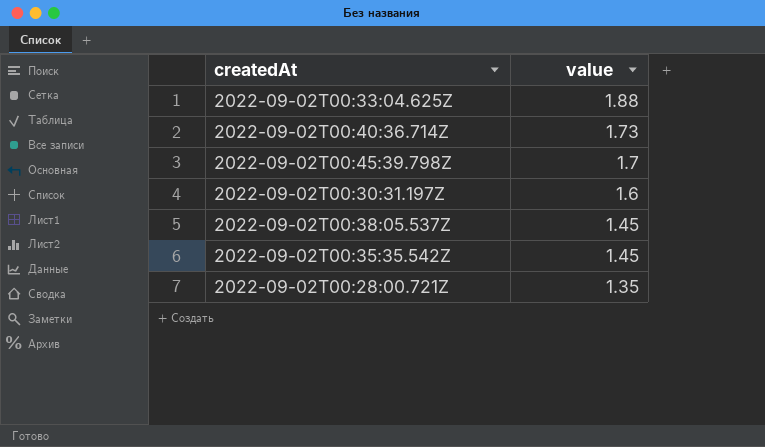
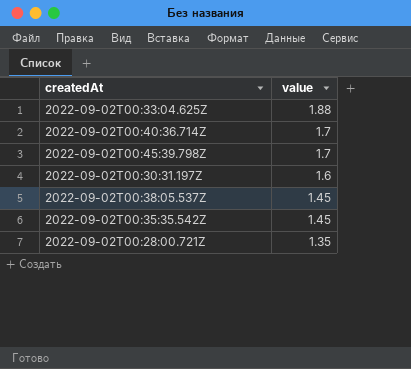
2022-09-02T00:40:36.714Z | value: 1.73 -> 1.7

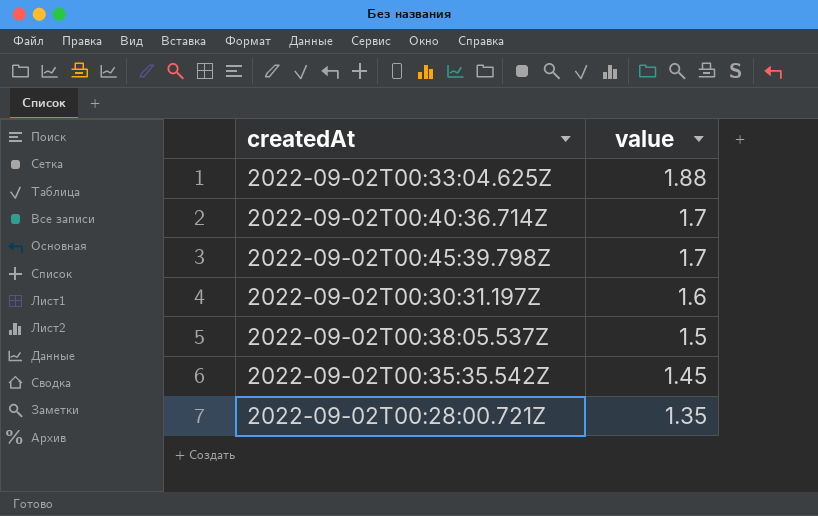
2022-09-02T00:38:05.537Z | value: 1.45 -> 1.5

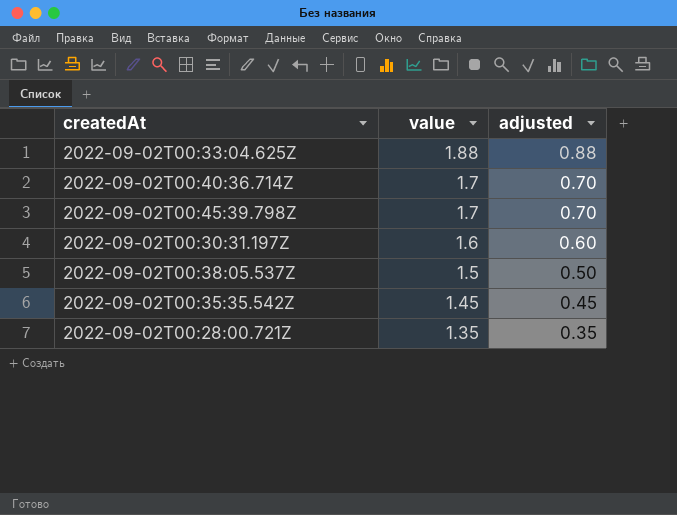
column adjusted | formula: none -> [value] - 1

